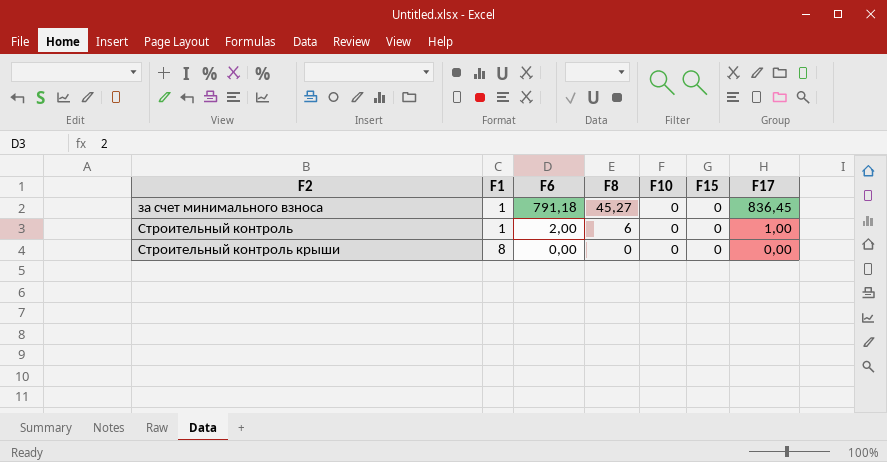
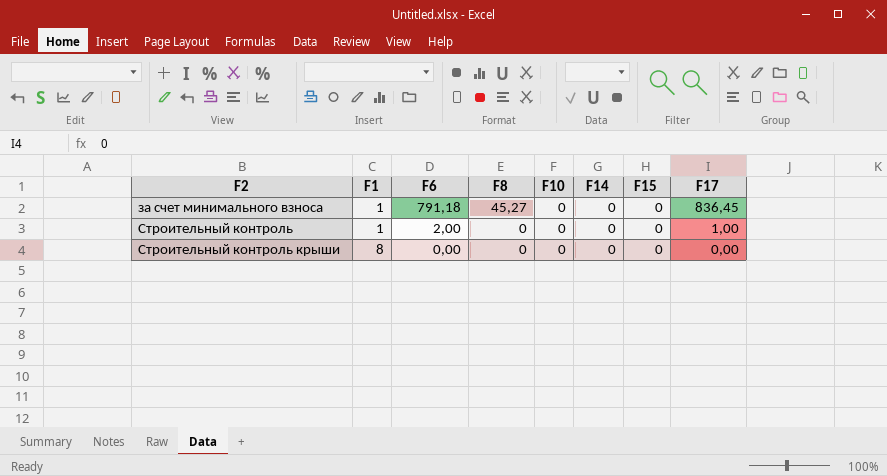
column F14 | position: none -> 6
Строительный контроль | F8: 6 -> 0

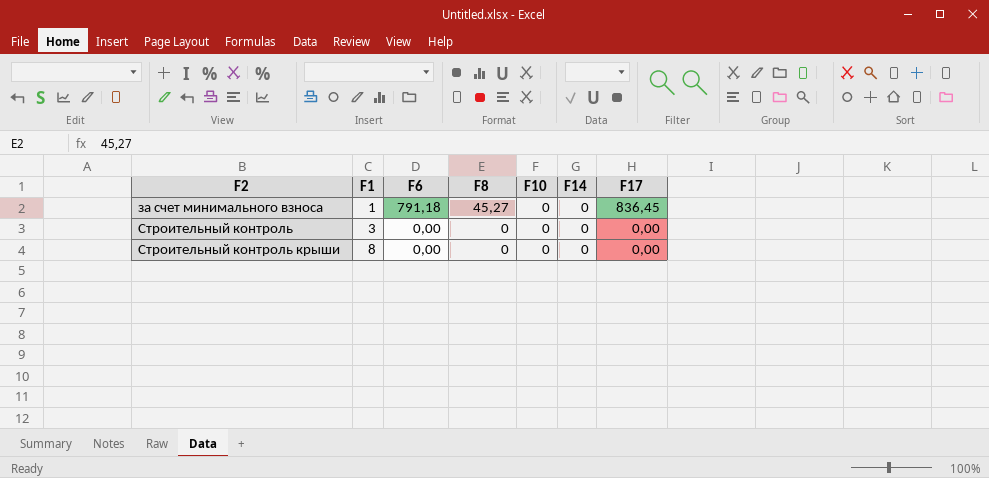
column F15 | position: 7 -> none
Строительный контроль | F1: 1 -> 3
Строительный контроль | F6: 2,00 -> 0,00
Строительный контроль | F17: 1,00 -> 0,00

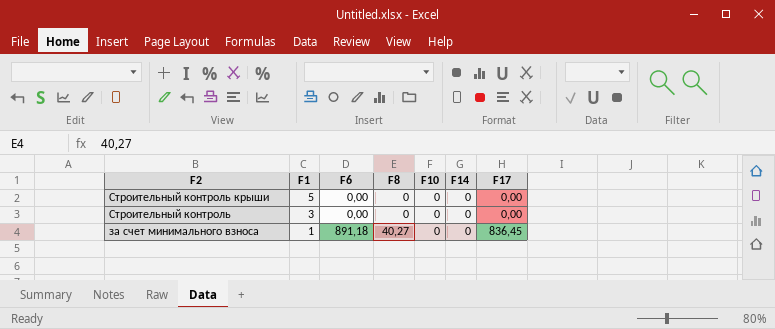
row order: F2 ascending -> F2 descending
Строительный контроль крыши | F1: 8 -> 5
за счет минимального взноса | F6: 791,18 -> 891,18
за счет минимального взноса | F8: 45,27 -> 40,27

